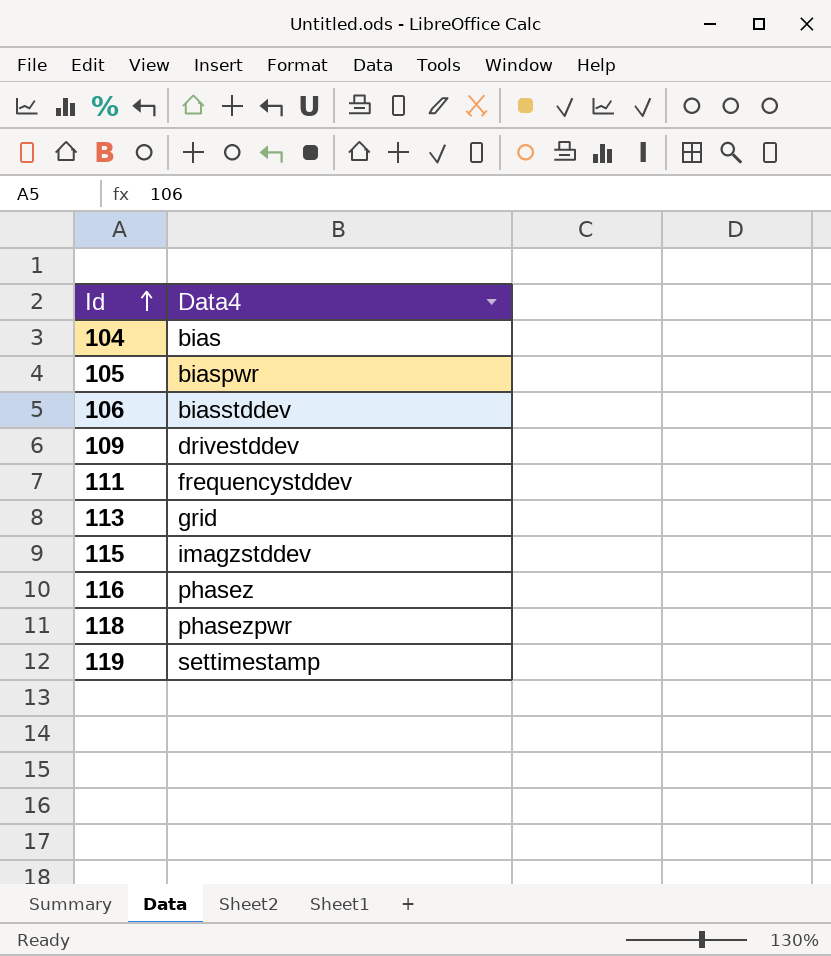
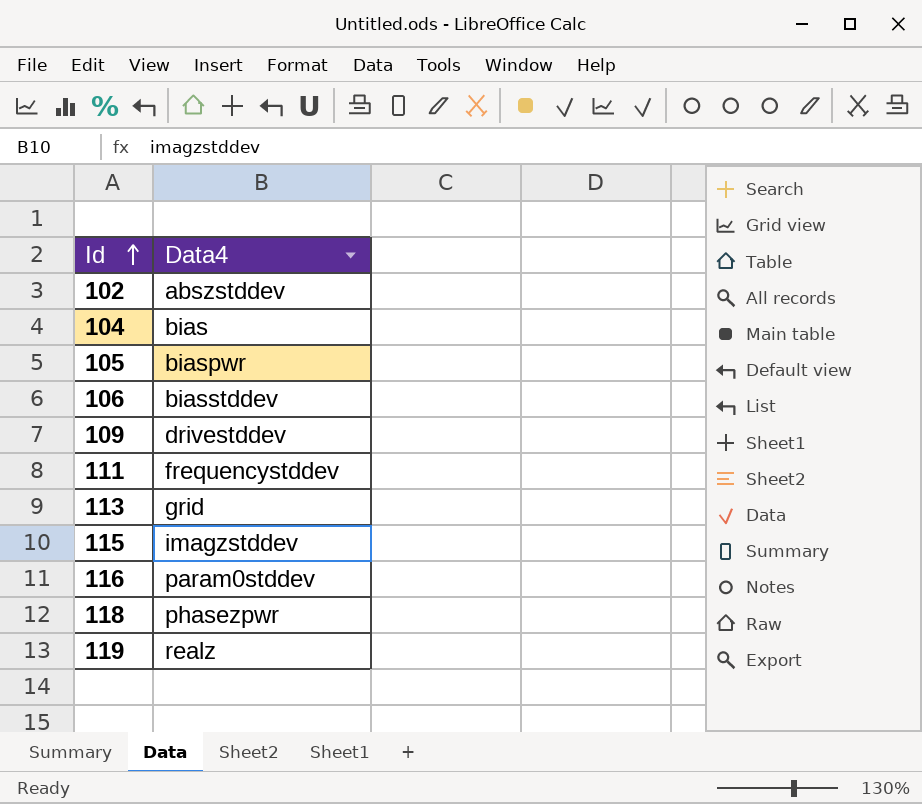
row 102: none -> abszstddev
116 | Data4: phasez -> param0stddev
119 | Data4: settimestamp -> realz

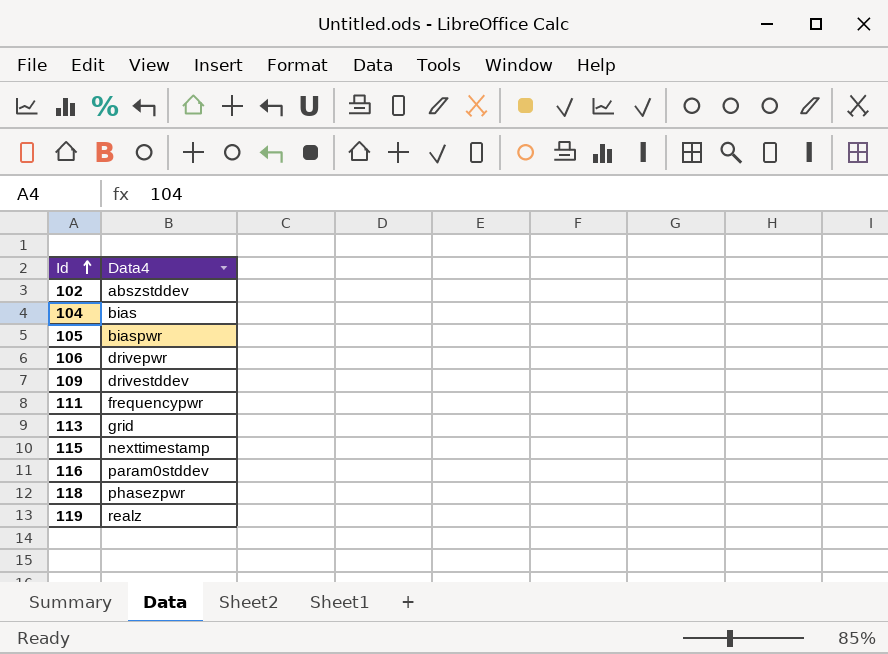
106 | Data4: biasstddev -> drivepwr
111 | Data4: frequencystddev -> frequencypwr
115 | Data4: imagzstddev -> nexttimestamp

